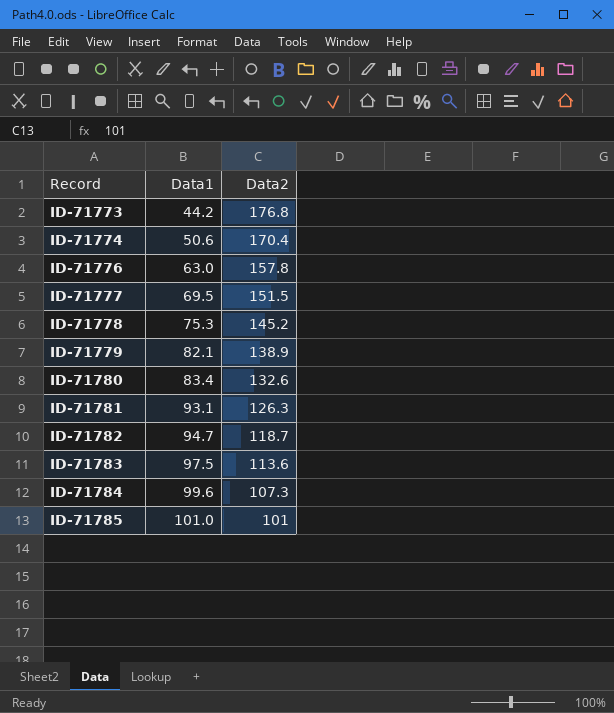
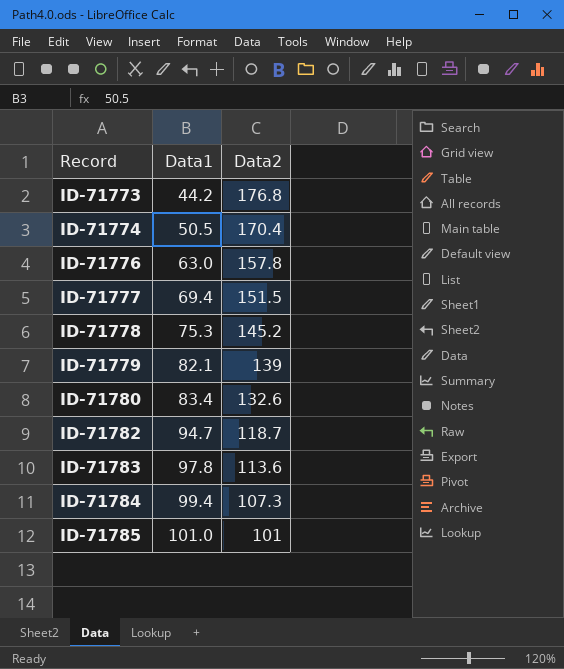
row ID-71781: 93.1 | 126.3 -> none
ID-71774 | Data1: 50.6 -> 50.5
ID-71777 | Data1: 69.5 -> 69.4
ID-71779 | Data2: 138.9 -> 139
ID-71783 | Data1: 97.5 -> 97.8
ID-71784 | Data1: 99.6 -> 99.4

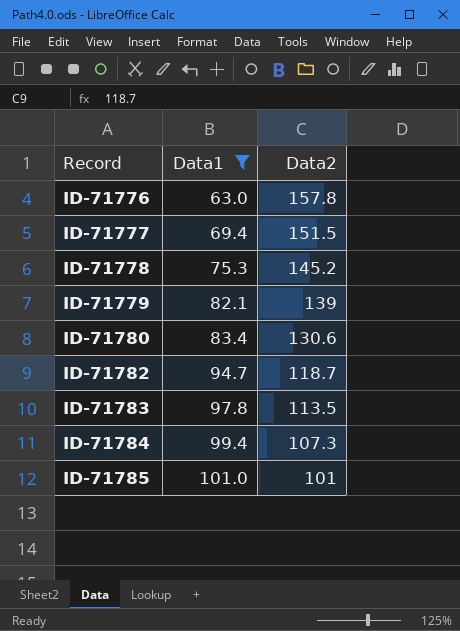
filter: none -> Data1 >= 63.0
ID-71780 | Data2: 132.6 -> 130.6
ID-71783 | Data2: 113.6 -> 113.5

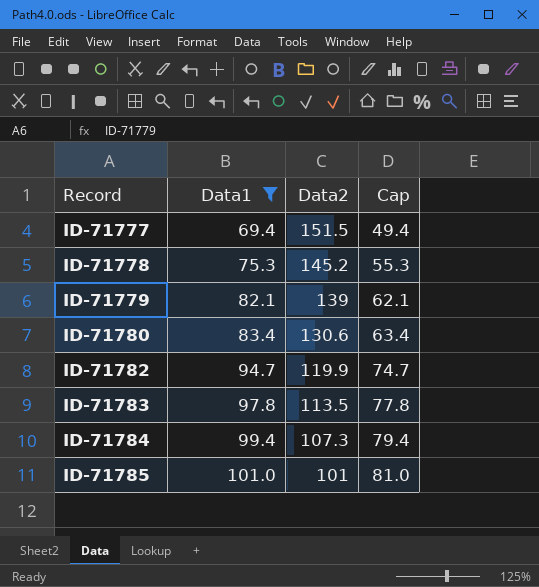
column Cap | formula: none -> [Data1] - 20
row ID-71776: 63.0 | 157.8 -> none
ID-71782 | Data2: 118.7 -> 119.9

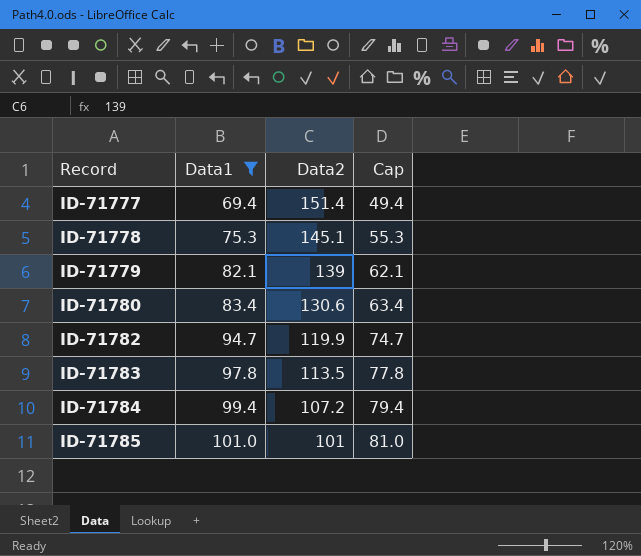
ID-71777 | Data2: 151.5 -> 151.4
ID-71778 | Data2: 145.2 -> 145.1
ID-71784 | Data2: 107.3 -> 107.2

